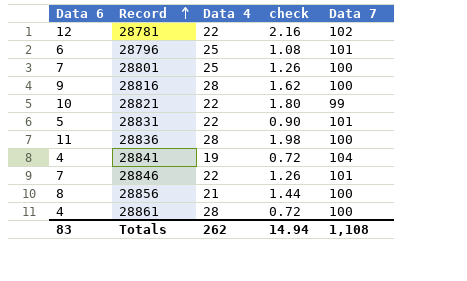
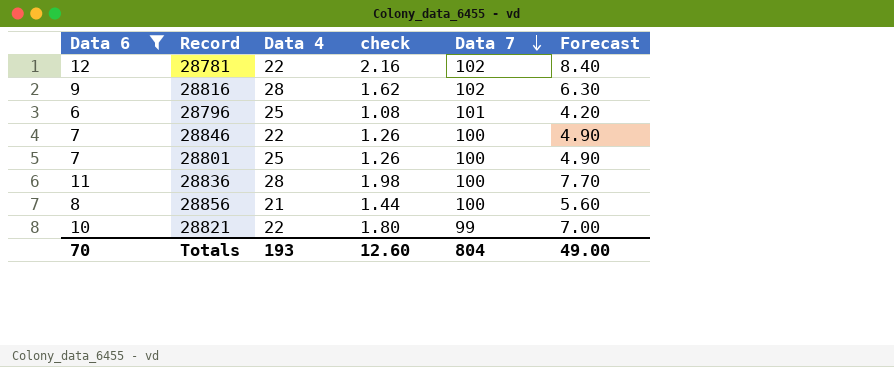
filter: none -> Data 6 >= 6
row order: Record ascending -> Data 7 descending
column Forecast | formula: none -> [Data 6] * 0.7
28816 | Data 7: 100 -> 102
28846 | Data 7: 101 -> 100
Totals | Data 6: 83 -> 70
Totals | Data 4: 262 -> 193
Totals | check: 14.94 -> 12.60
Totals | Data 7: 1,108 -> 804

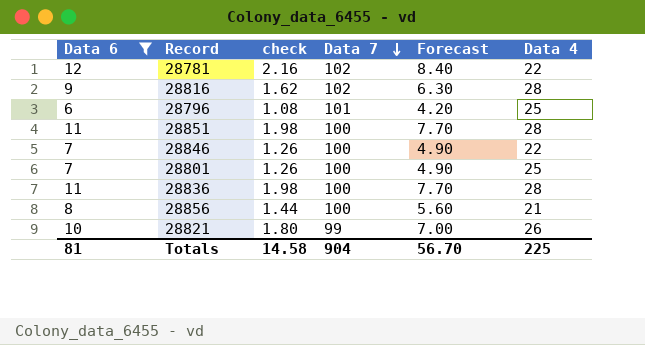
column Data 4 | position: 3 -> 6
row 28851: none -> 11 | 1.98 | 100 | 7.70 | 28
28821 | Data 4: 22 -> 26
Totals | Data 6: 70 -> 81
Totals | check: 12.60 -> 14.58
Totals | Data 7: 804 -> 904
Totals | Forecast: 49.00 -> 56.70
Totals | Data 4: 193 -> 225

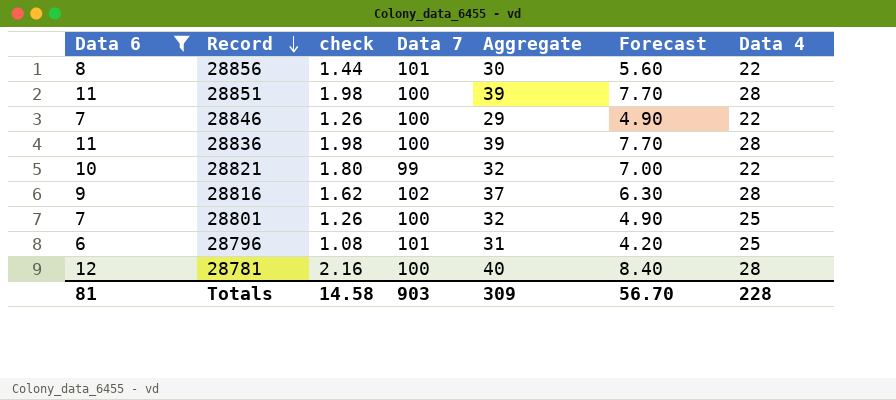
row order: Data 7 descending -> Record descending
column Aggregate | formula: none -> [Data 6] + [Data 4]
28856 | Data 7: 100 -> 101
28856 | Data 4: 21 -> 22
28821 | Data 4: 26 -> 22
28781 | Data 7: 102 -> 100
28781 | Data 4: 22 -> 28
Totals | Data 7: 904 -> 903
Totals | Data 4: 225 -> 228

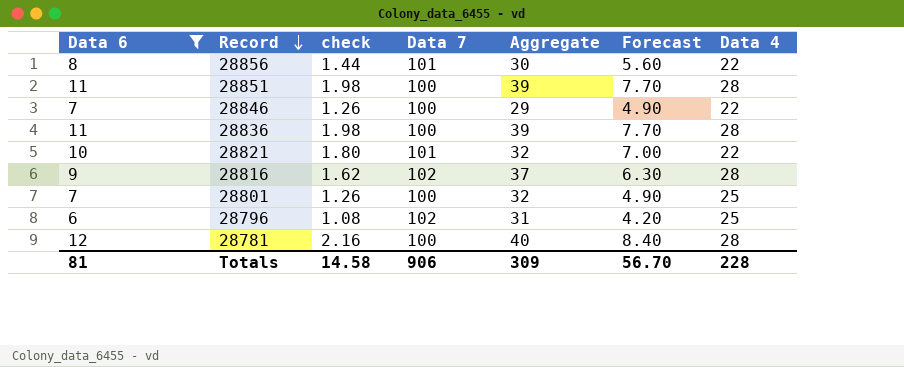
28821 | Data 7: 99 -> 101
28796 | Data 7: 101 -> 102
Totals | Data 7: 903 -> 906

